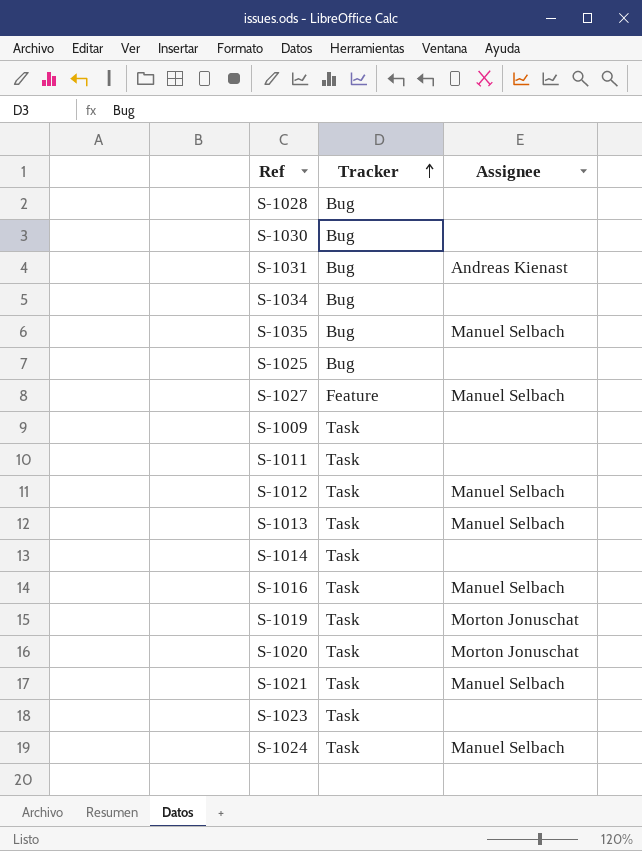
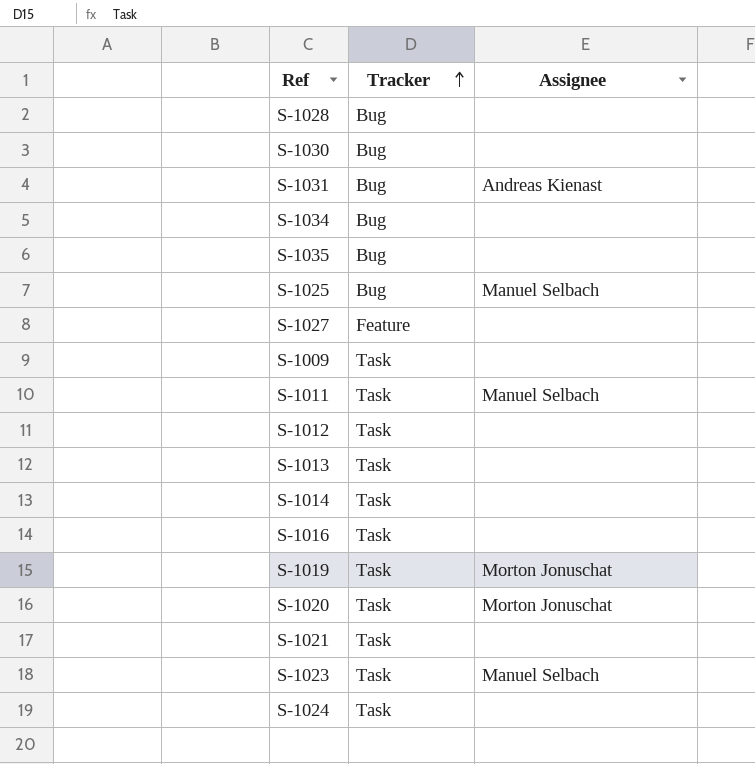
S-1035 | Assignee: Manuel Selbach -> none
S-1025 | Assignee: none -> Manuel Selbach
S-1027 | Assignee: Manuel Selbach -> none
S-1011 | Assignee: none -> Manuel Selbach
S-1012 | Assignee: Manuel Selbach -> none
S-1013 | Assignee: Manuel Selbach -> none
S-1016 | Assignee: Manuel Selbach -> none
S-1021 | Assignee: Manuel Selbach -> none
S-1023 | Assignee: none -> Manuel Selbach
S-1024 | Assignee: Manuel Selbach -> none

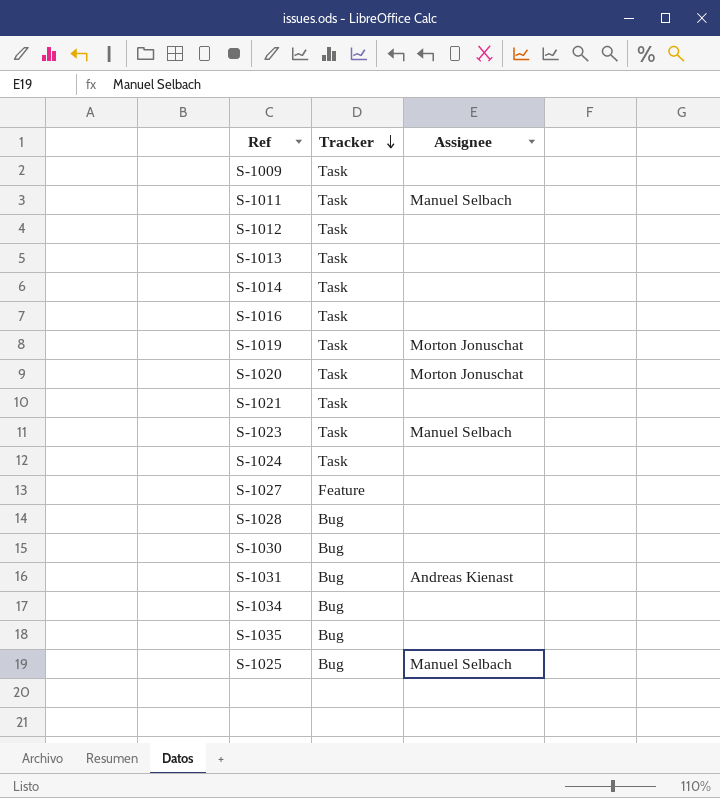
row order: Tracker ascending -> Tracker descending

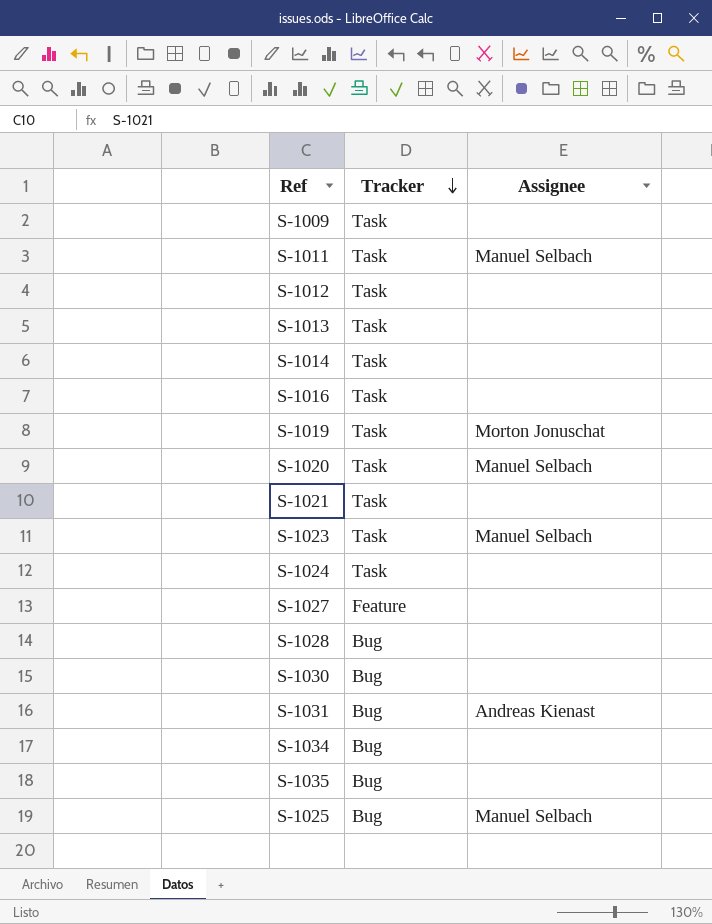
S-1020 | Assignee: Morton Jonuschat -> Manuel Selbach

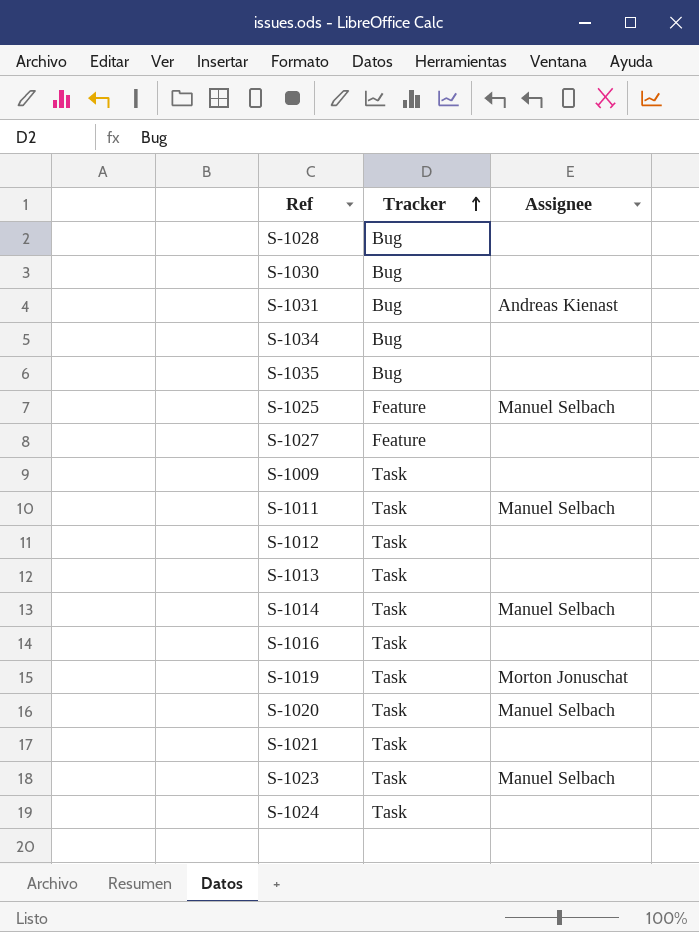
row order: Tracker descending -> Tracker ascending
S-1025 | Tracker: Bug -> Feature
S-1014 | Assignee: none -> Manuel Selbach

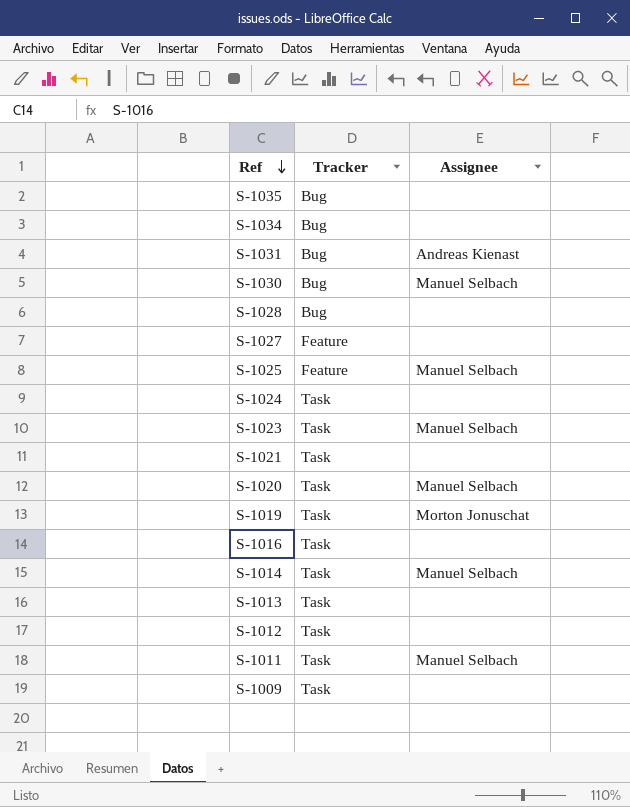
row order: Tracker ascending -> Ref descending
S-1030 | Assignee: none -> Manuel Selbach

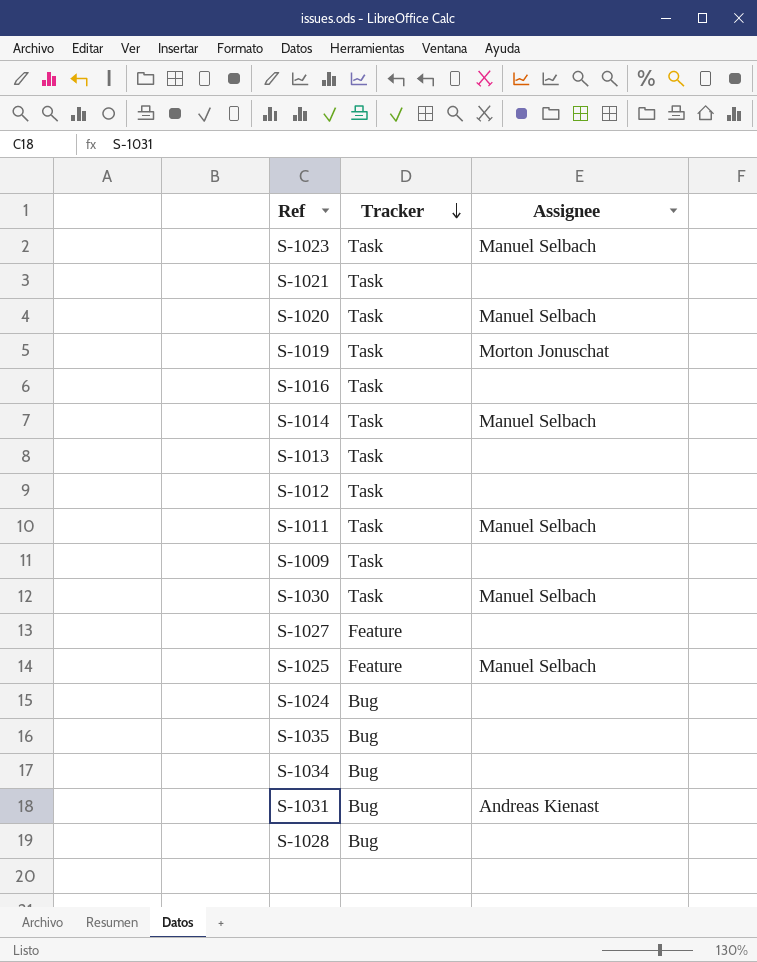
row order: Ref descending -> Tracker descending
S-1030 | Tracker: Bug -> Task
S-1024 | Tracker: Task -> Bug

